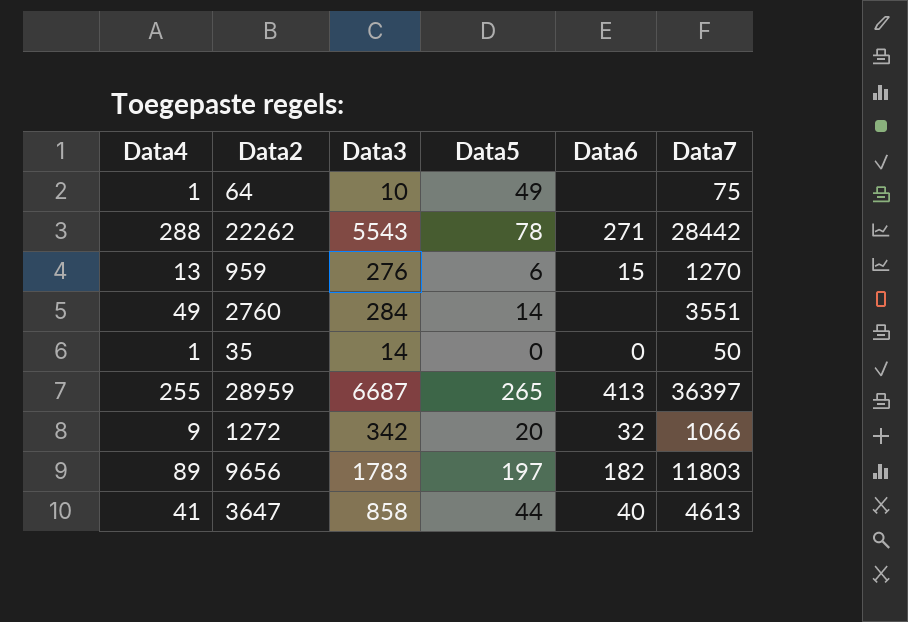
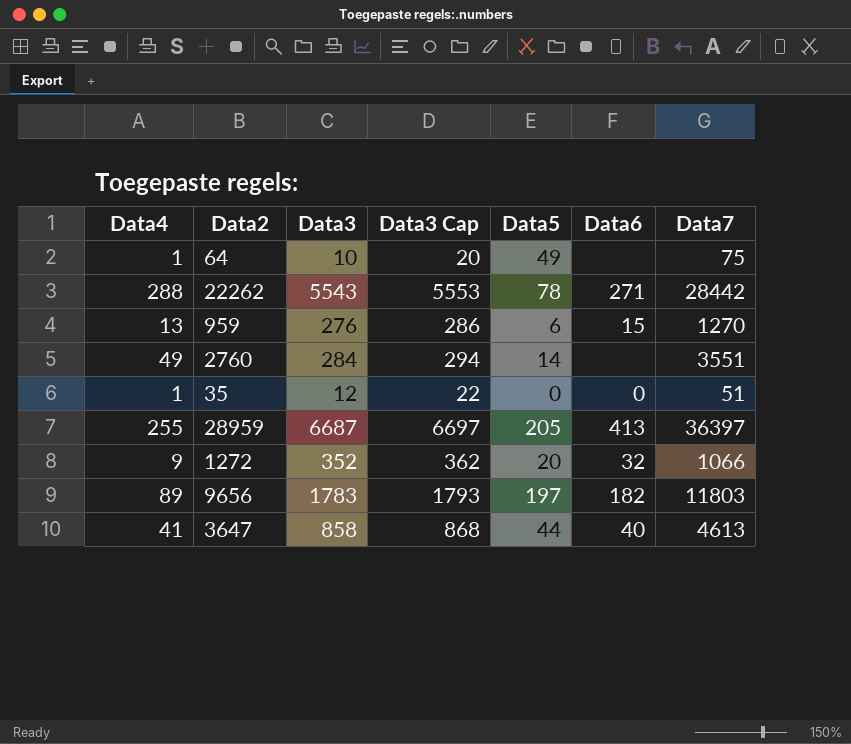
column Data3 Cap | formula: none -> [Data3] + 10
35 | Data3: 14 -> 12
35 | Data7: 50 -> 51
28959 | Data5: 265 -> 205
1272 | Data3: 342 -> 352

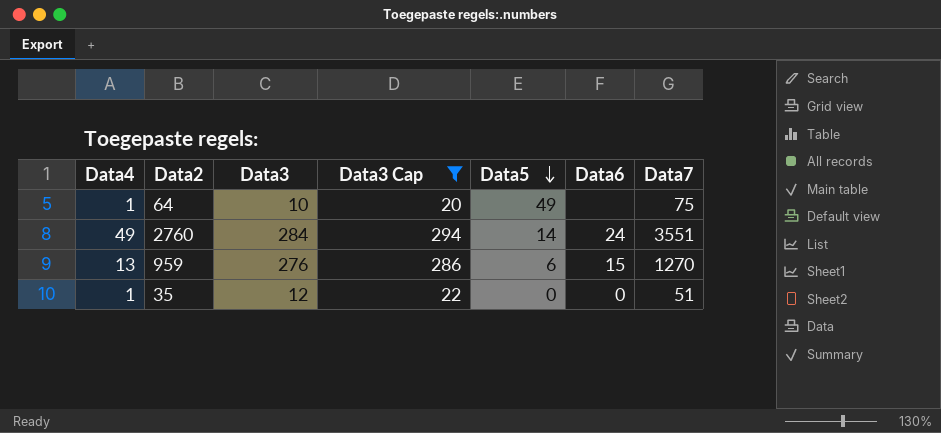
filter: none -> Data3 Cap <= 294
row order: none -> Data5 descending
2760 | Data6: none -> 24

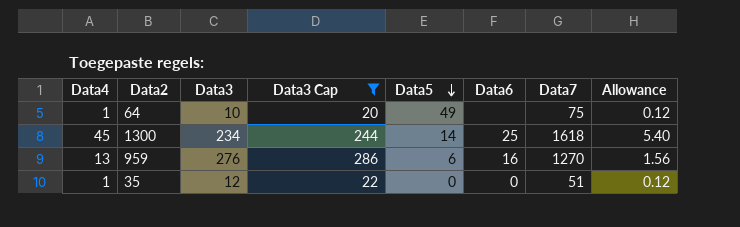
column Allowance | formula: none -> [Data4] * 0.12
row 2760: 49 | 284 | 294 | 14 | 24 | 3551 -> none
row 1300: none -> 45 | 234 | 244 | 14 | 25 | 1618 | 5.40
959 | Data6: 15 -> 16

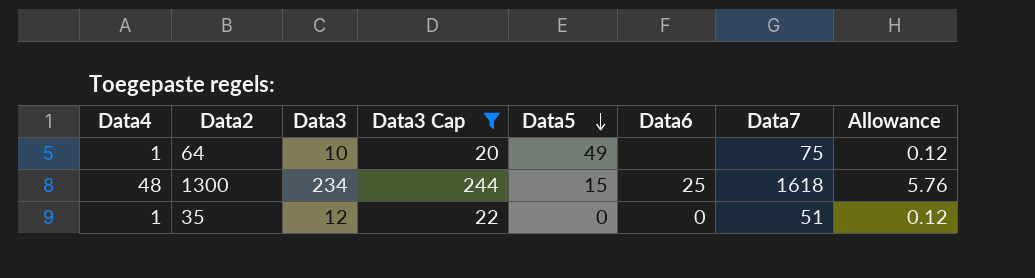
row 959: 13 | 276 | 286 | 6 | 16 | 1270 | 1.56 -> none
1300 | Data4: 45 -> 48
1300 | Data5: 14 -> 15
1300 | Allowance: 5.40 -> 5.76

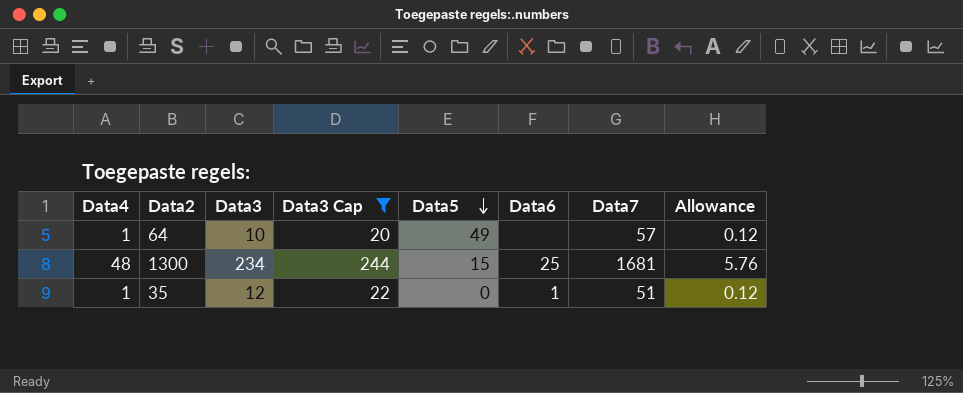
64 | Data7: 75 -> 57
1300 | Data7: 1618 -> 1681
35 | Data6: 0 -> 1

